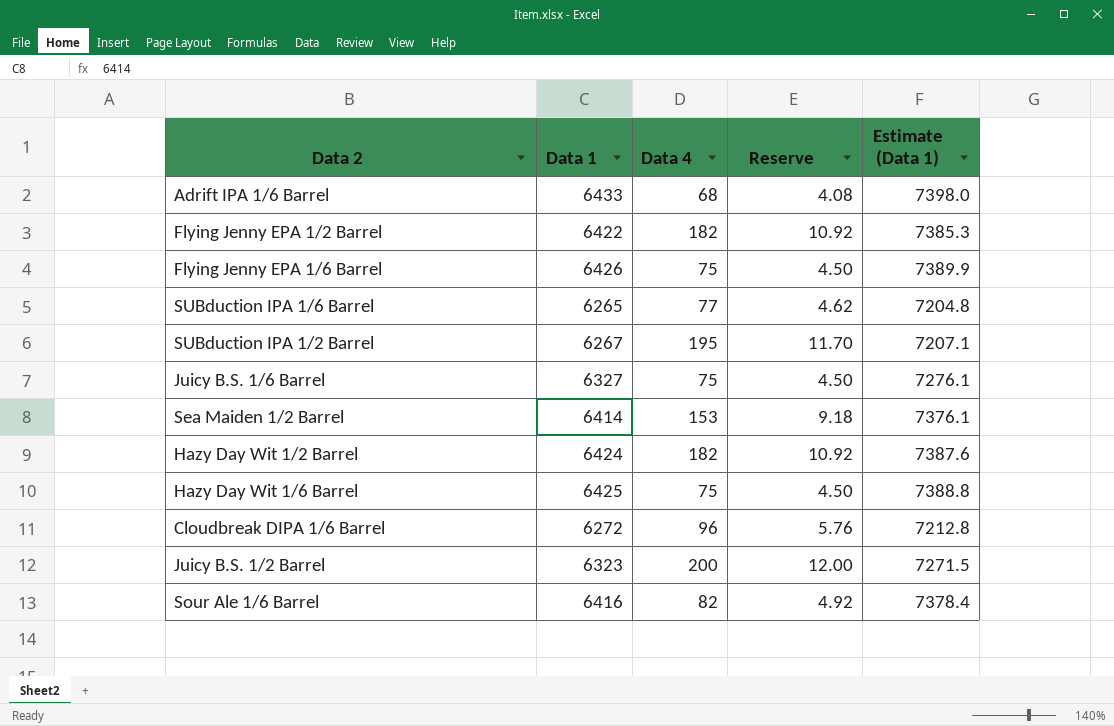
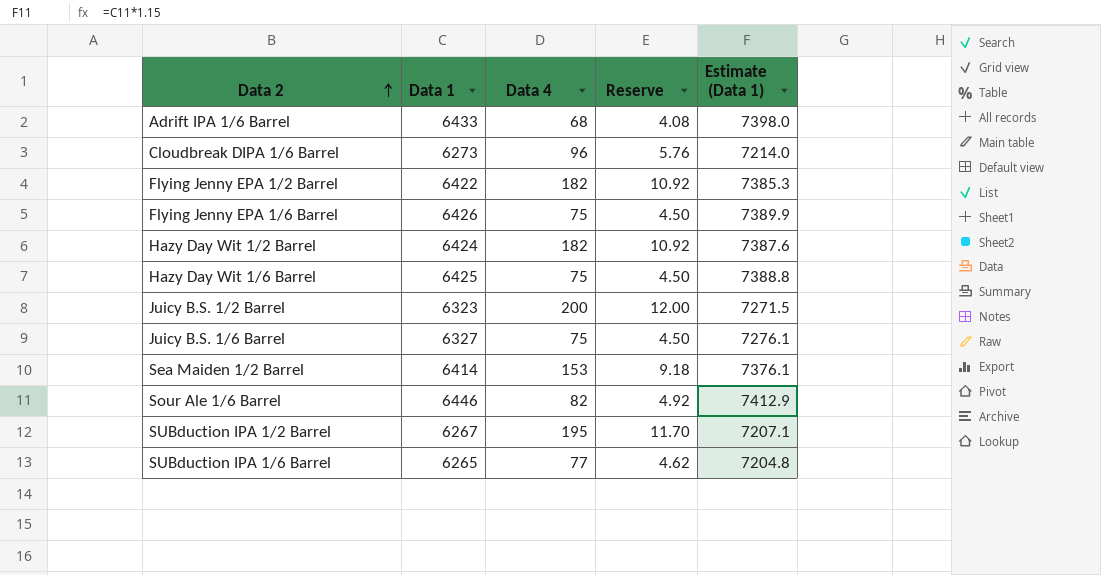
row order: none -> Data 2 ascending
Cloudbreak DIPA 1/6 Barrel | Data 1: 6272 -> 6273
Cloudbreak DIPA 1/6 Barrel | Estimate (Data 1): 7212.8 -> 7214.0
Sour Ale 1/6 Barrel | Data 1: 6416 -> 6446
Sour Ale 1/6 Barrel | Estimate (Data 1): 7378.4 -> 7412.9

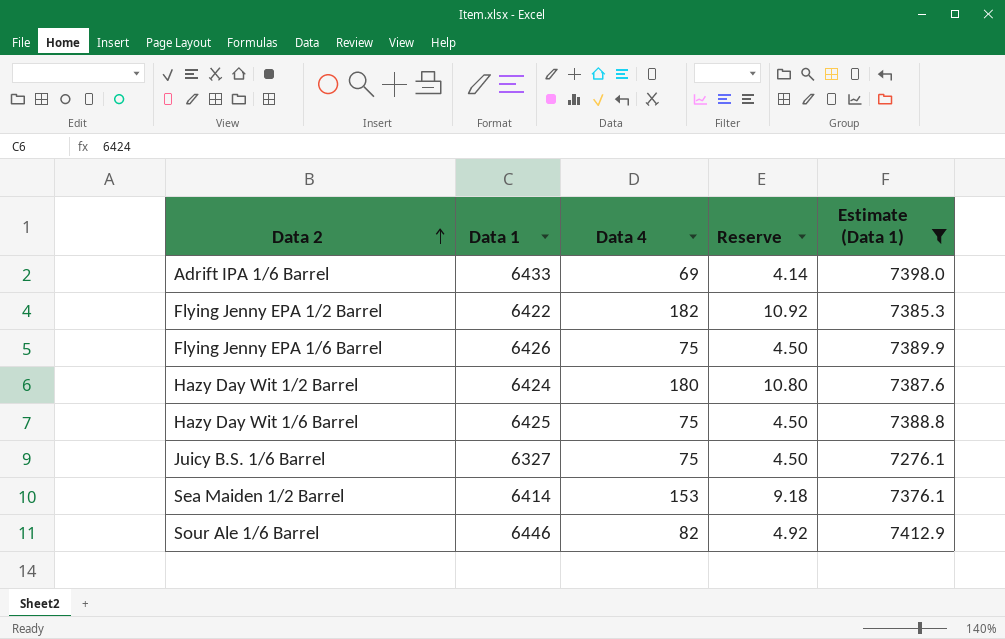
filter: none -> Estimate (Data 1) >= 7276.1
Adrift IPA 1/6 Barrel | Data 4: 68 -> 69
Adrift IPA 1/6 Barrel | Reserve: 4.08 -> 4.14
Hazy Day Wit 1/2 Barrel | Data 4: 182 -> 180
Hazy Day Wit 1/2 Barrel | Reserve: 10.92 -> 10.80

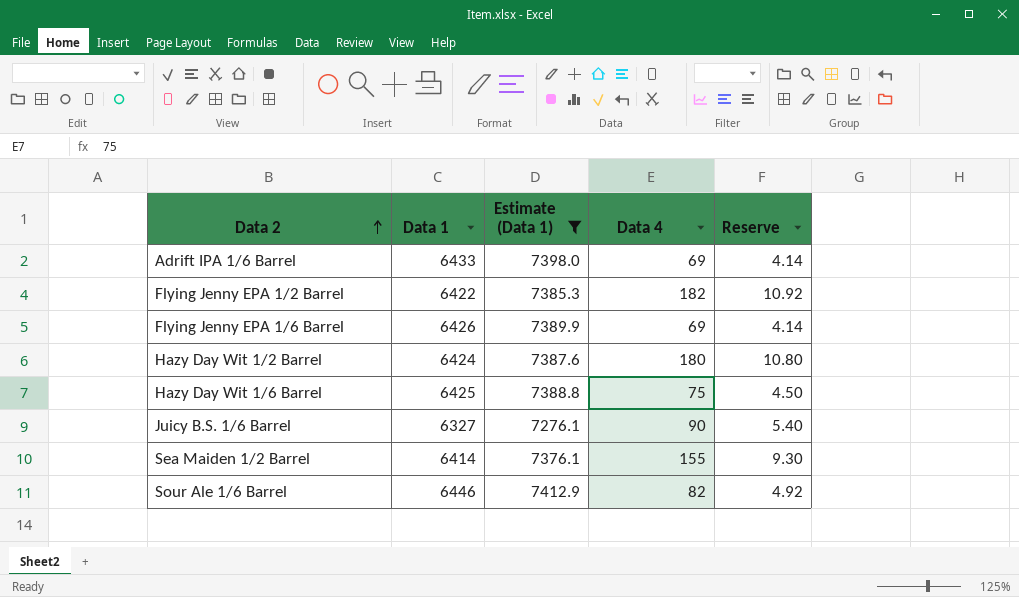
column Estimate (Data 1) | position: 5 -> 3
Flying Jenny EPA 1/6 Barrel | Data 4: 75 -> 69
Flying Jenny EPA 1/6 Barrel | Reserve: 4.50 -> 4.14
Juicy B.S. 1/6 Barrel | Data 4: 75 -> 90
Juicy B.S. 1/6 Barrel | Reserve: 4.50 -> 5.40
Sea Maiden 1/2 Barrel | Data 4: 153 -> 155
Sea Maiden 1/2 Barrel | Reserve: 9.18 -> 9.30

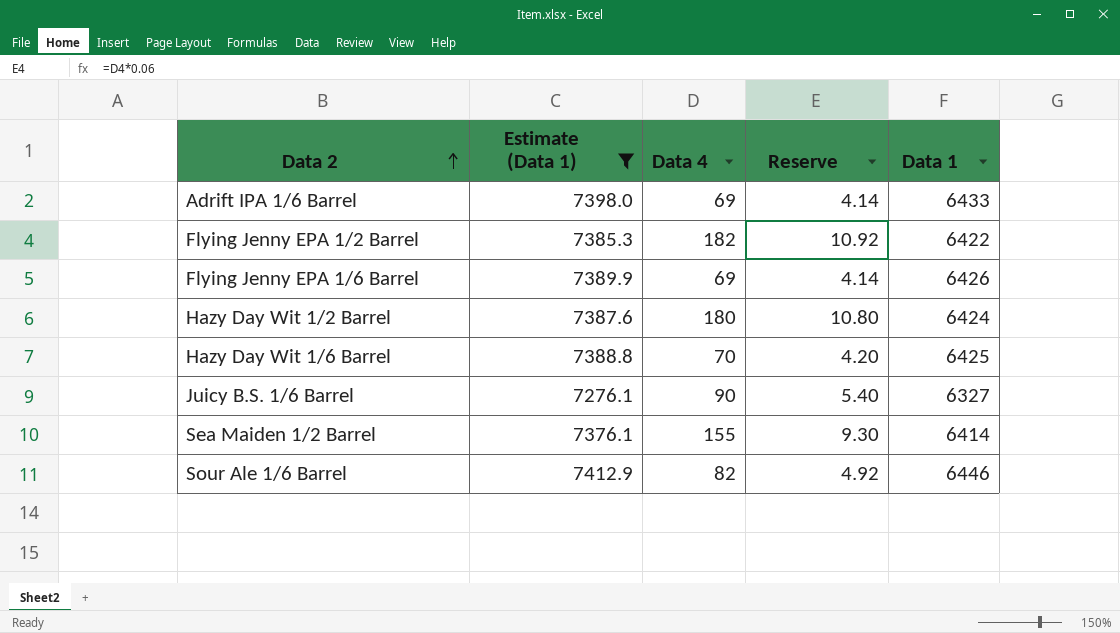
column Data 1 | position: 2 -> 5
Hazy Day Wit 1/6 Barrel | Data 4: 75 -> 70
Hazy Day Wit 1/6 Barrel | Reserve: 4.50 -> 4.20

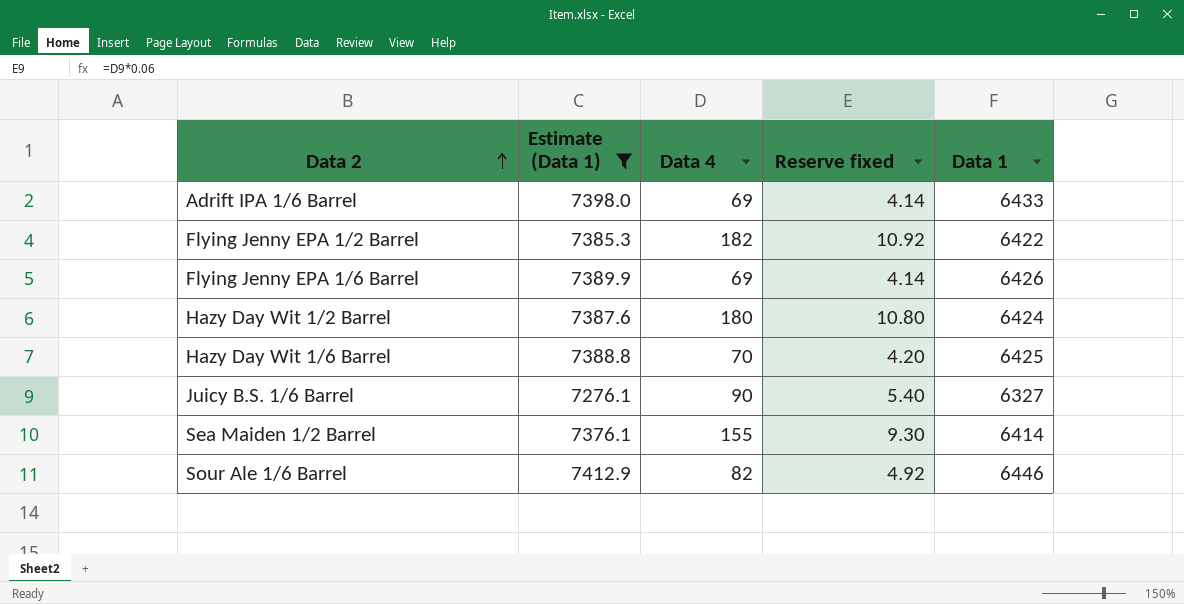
column name: Reserve -> Reserve fixed

